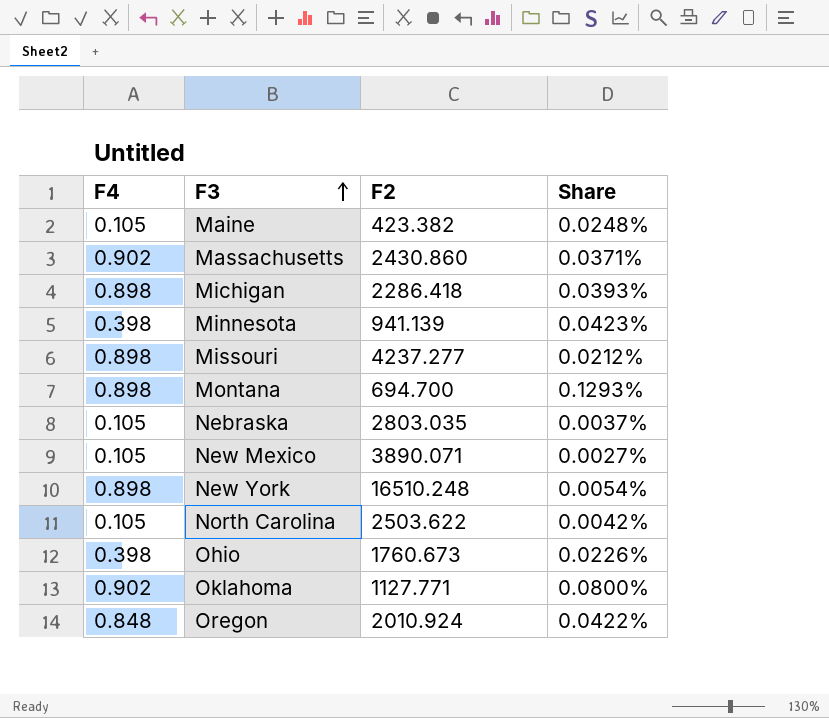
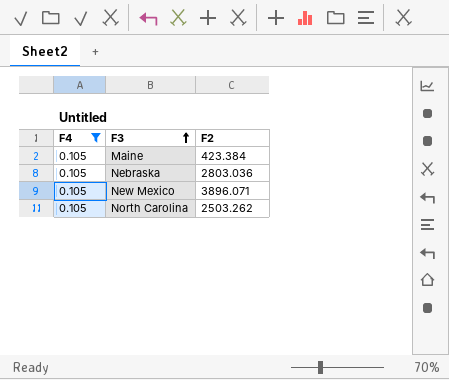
filter: none -> F4 = 0.105
column Share | formula: [F4] / [F2] -> none
Maine | F2: 423.382 -> 423.384
Nebraska | F2: 2803.035 -> 2803.036
New Mexico | F2: 3890.071 -> 3896.071
North Carolina | F2: 2503.622 -> 2503.262

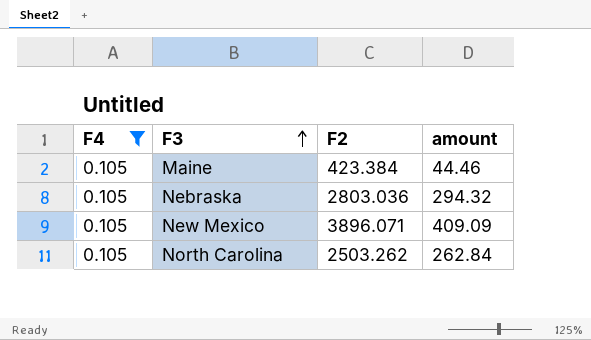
column amount | formula: none -> [F4] * [F2]

